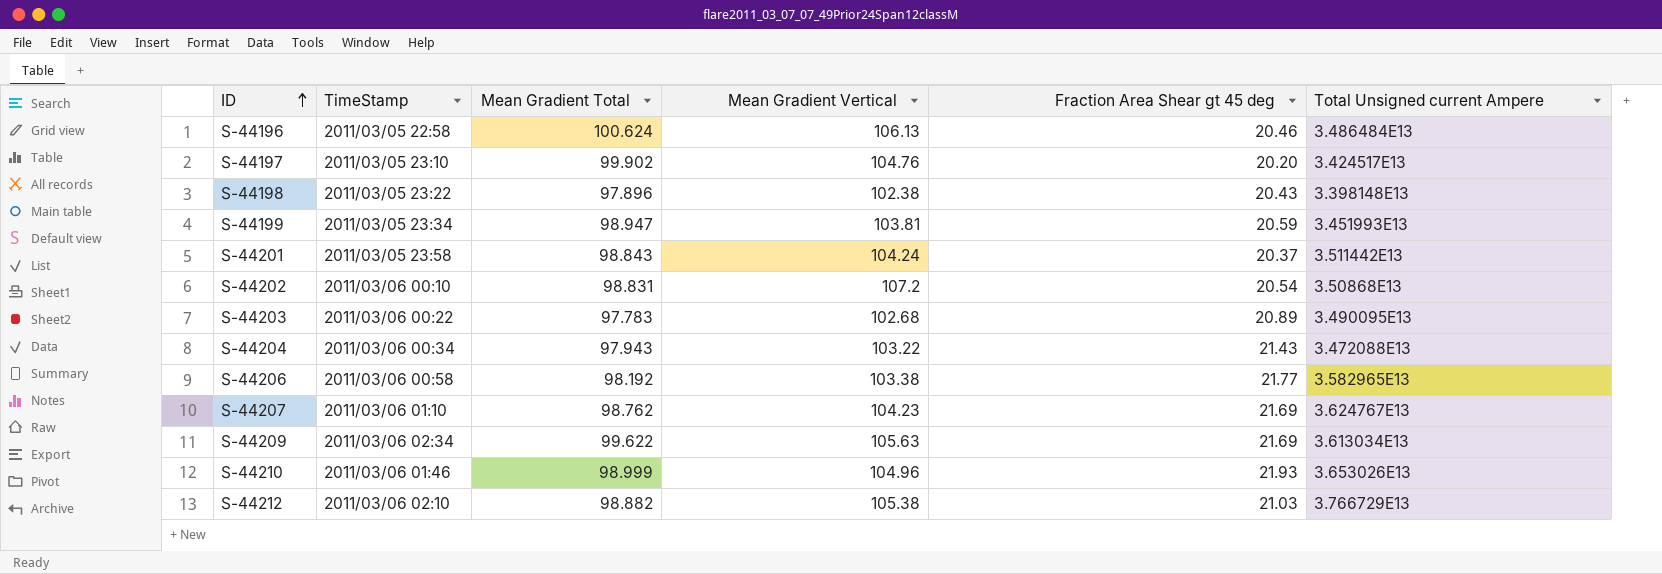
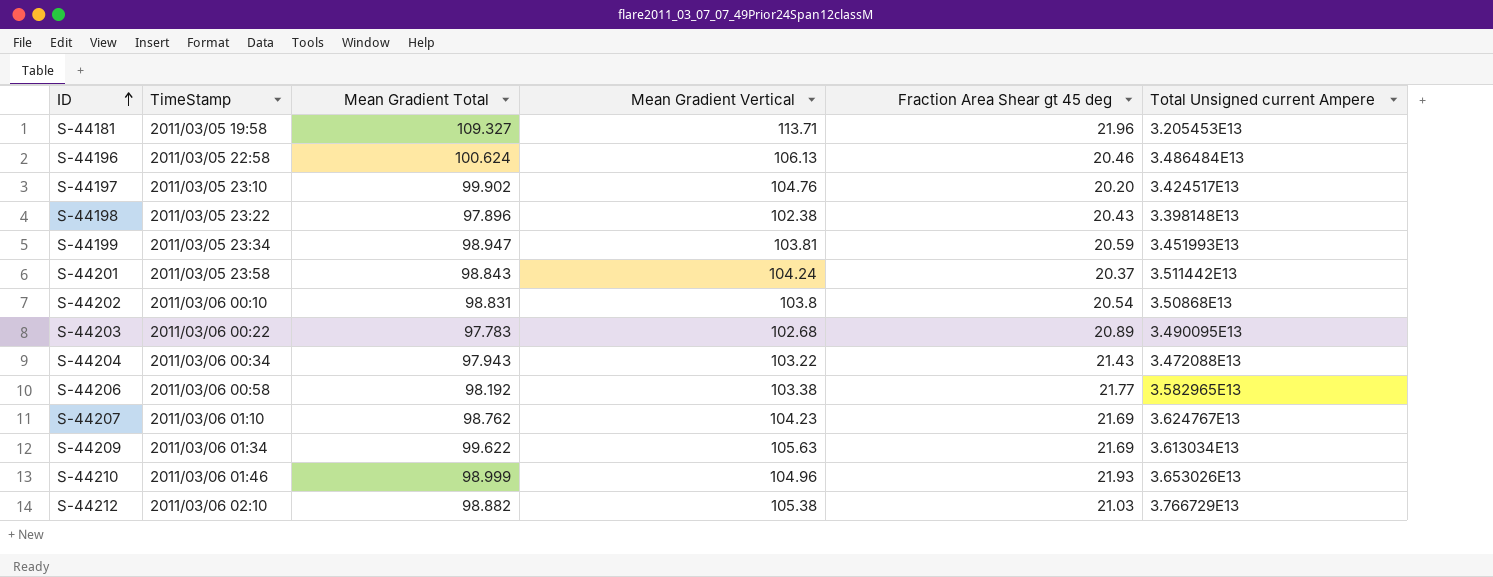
row S-44181: none -> 2011/03/05 19:58 | 109.327 | 113.71 | 21.96 | 3.205453E13
S-44202 | Mean Gradient Vertical: 107.2 -> 103.8
S-44209 | TimeStamp: 2011/03/06 02:34 -> 2011/03/06 01:34

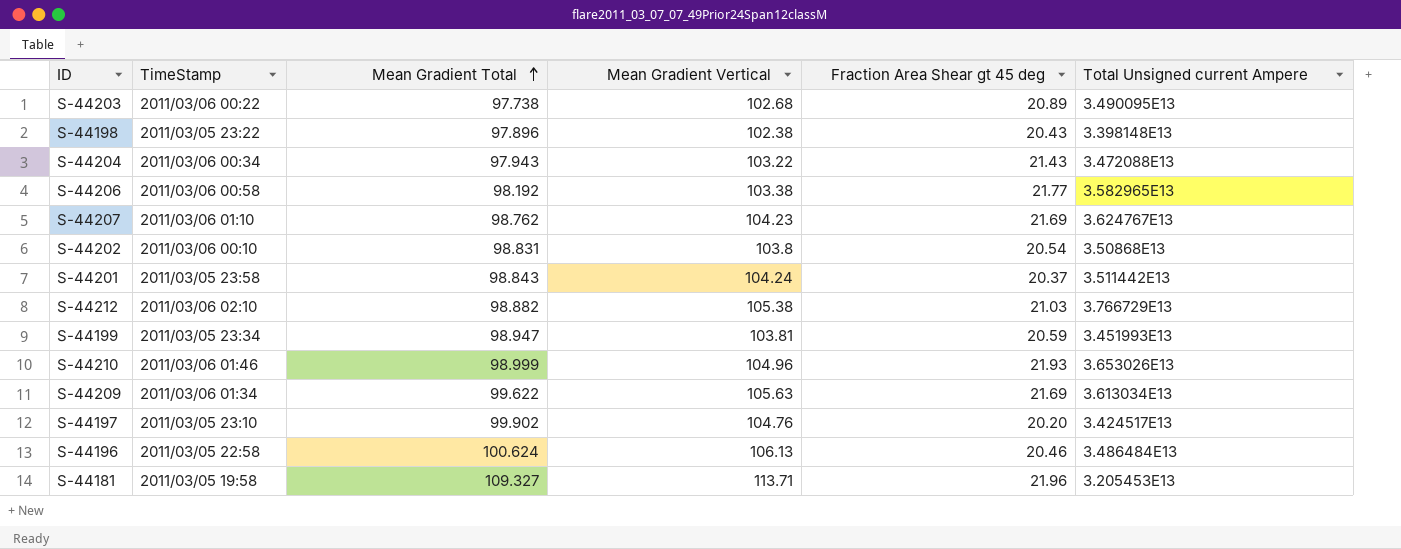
row order: ID ascending -> Mean Gradient Total ascending
S-44203 | Mean Gradient Total: 97.783 -> 97.738

